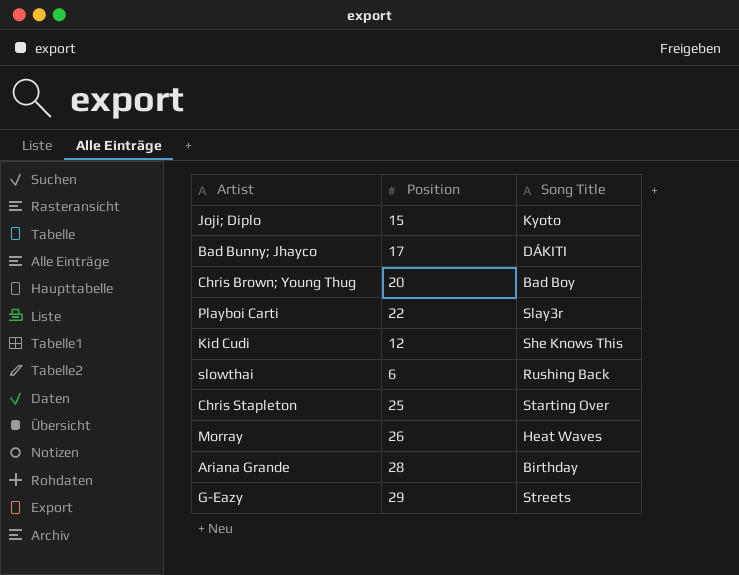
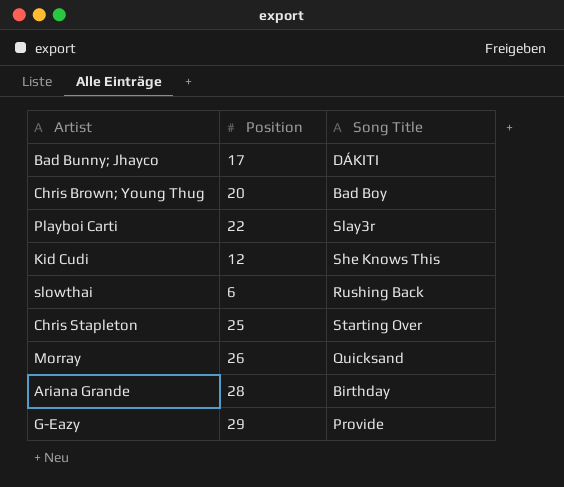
row Joji; Diplo: 15 | Kyoto -> none
Morray | Song Title: Heat Waves -> Quicksand
G-Eazy | Song Title: Streets -> Provide

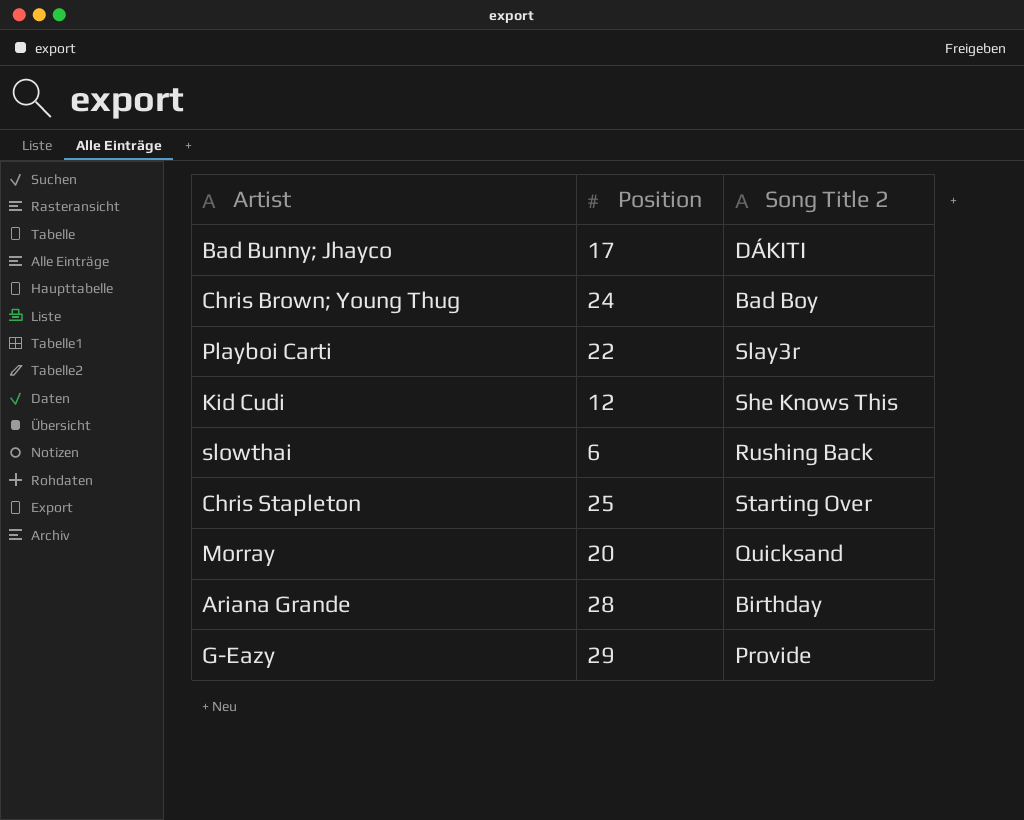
column name: Song Title -> Song Title 2
Chris Brown; Young Thug | Position: 20 -> 24
Morray | Position: 26 -> 20

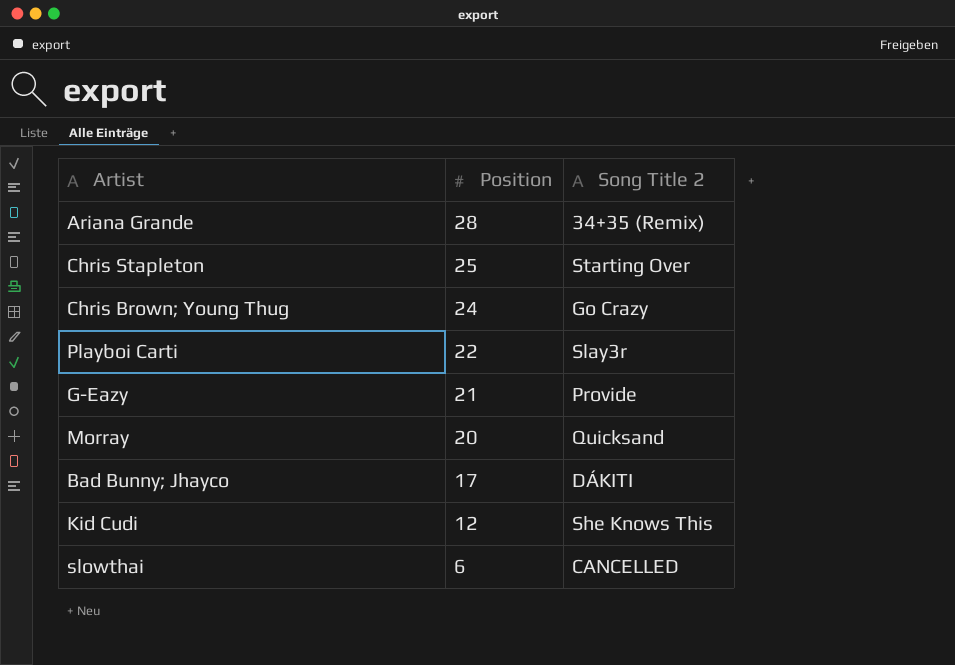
row order: none -> Position descending
Ariana Grande | Song Title 2: Birthday -> 34+35 (Remix)
Chris Brown; Young Thug | Song Title 2: Bad Boy -> Go Crazy
G-Eazy | Position: 29 -> 21
slowthai | Song Title 2: Rushing Back -> CANCELLED

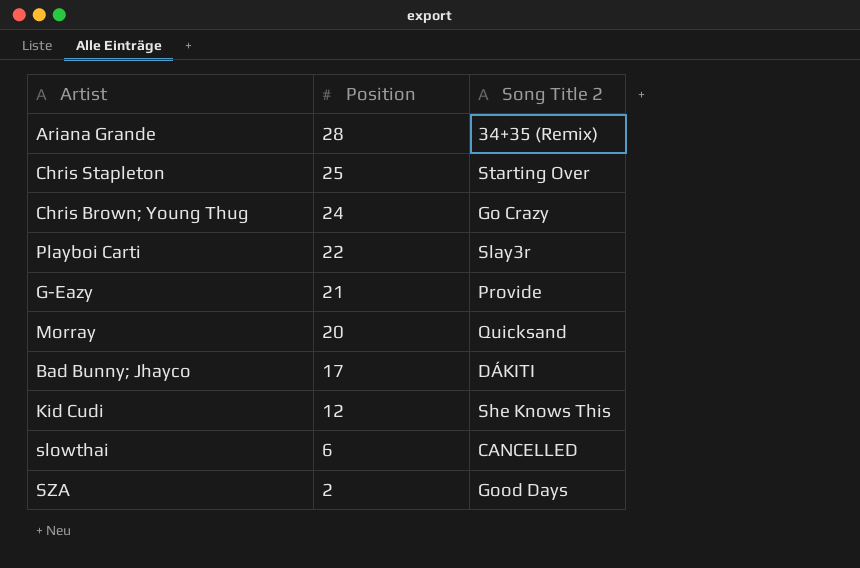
row SZA: none -> 2 | Good Days

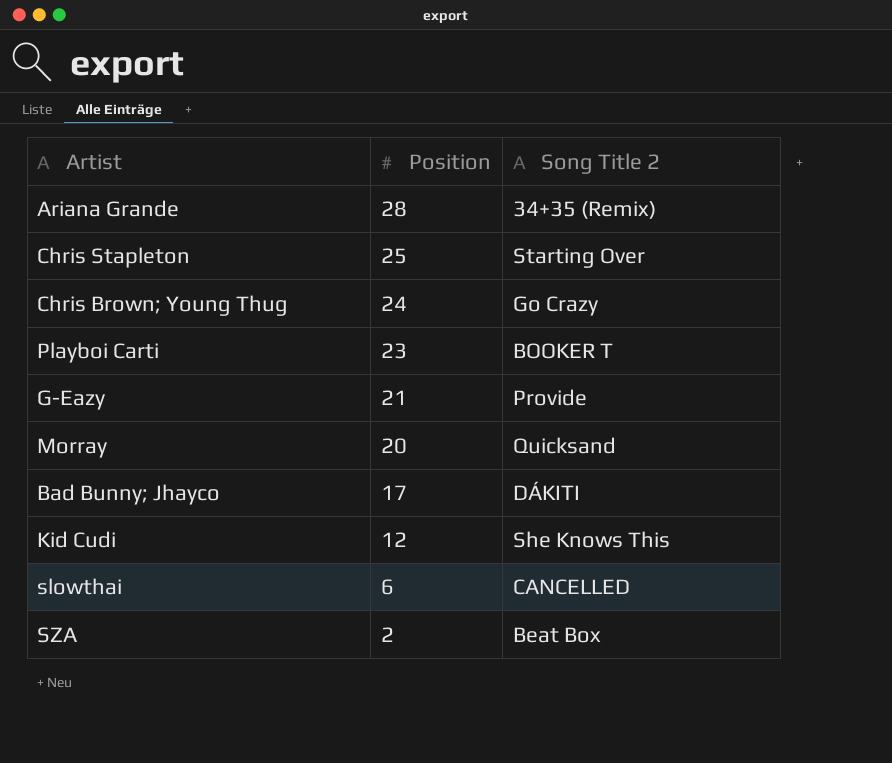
Playboi Carti | Position: 22 -> 23
Playboi Carti | Song Title 2: Slay3r -> BOOKER T
SZA | Song Title 2: Good Days -> Beat Box

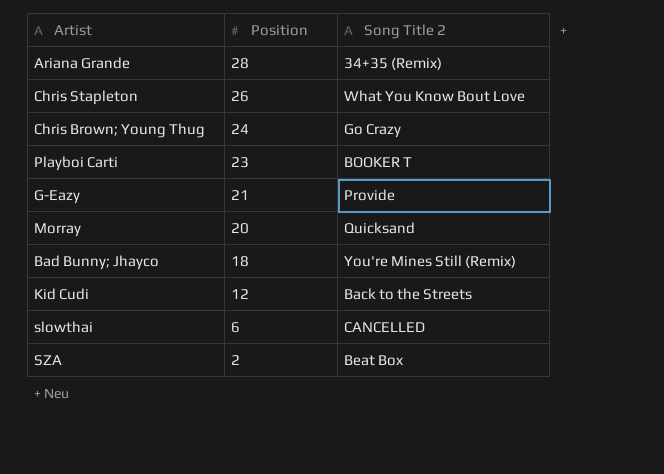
Chris Stapleton | Position: 25 -> 26
Chris Stapleton | Song Title 2: Starting Over -> What You Know Bout Love
Bad Bunny; Jhayco | Position: 17 -> 18
Bad Bunny; Jhayco | Song Title 2: DÁKITI -> You're Mines Still (Remix)
Kid Cudi | Song Title 2: She Knows This -> Back to the Streets

